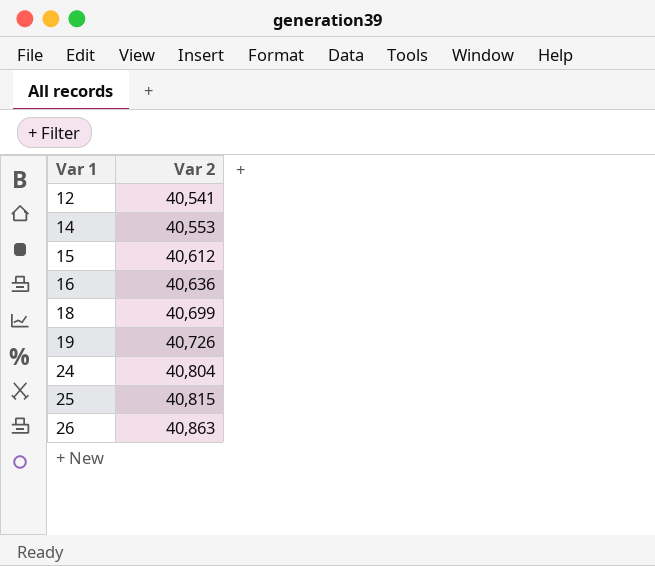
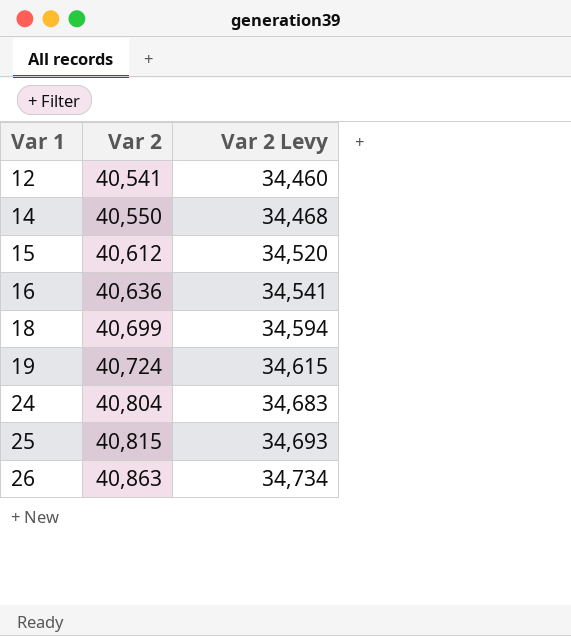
column Var 2 Levy | formula: none -> [Var 2] * 0.85
14 | Var 2: 40,553 -> 40,550
19 | Var 2: 40,726 -> 40,724

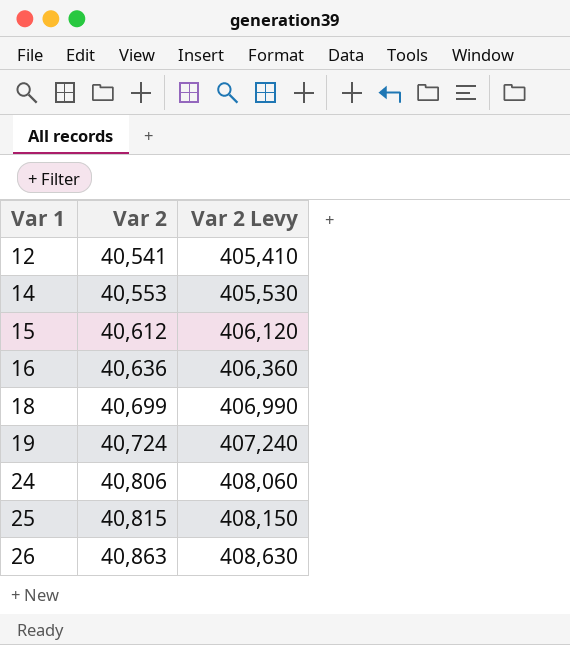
column Var 2 Levy | formula: [Var 2] * 0.85 -> [Var 2] * 10
14 | Var 2: 40,550 -> 40,553
24 | Var 2: 40,804 -> 40,806

